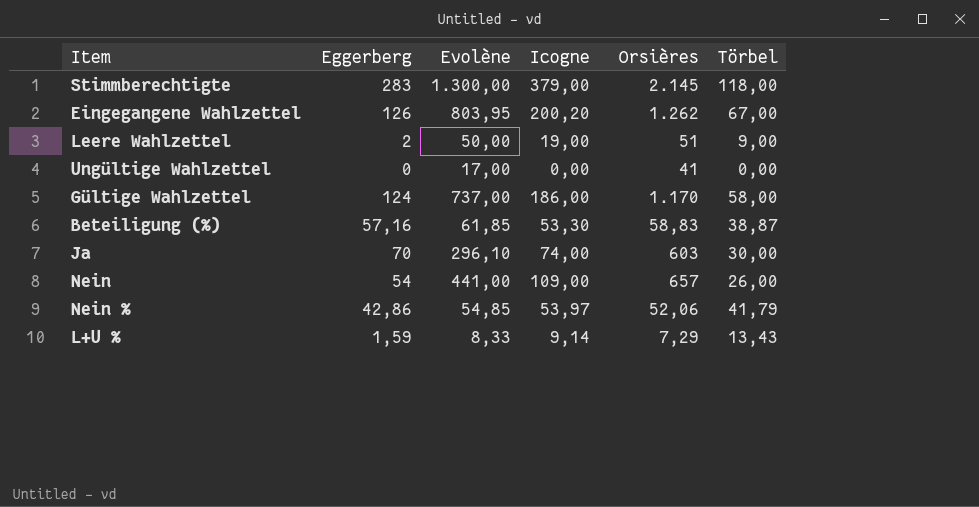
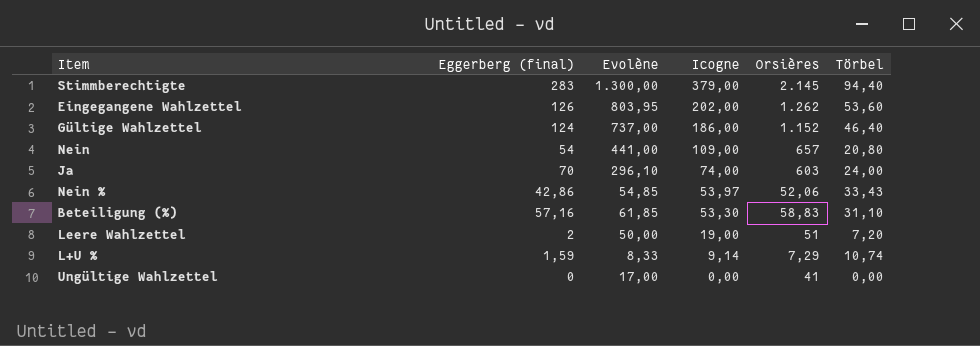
row order: none -> Icogne descending
column name: Eggerberg -> Eggerberg (final)
Stimmberechtigte | Törbel: 118,00 -> 94,40
Eingegangene Wahlzettel | Icogne: 200,20 -> 202,00
Eingegangene Wahlzettel | Törbel: 67,00 -> 53,60
Gültige Wahlzettel | Orsières: 1.170 -> 1.152
Gültige Wahlzettel | Törbel: 58,00 -> 46,40
Nein | Törbel: 26,00 -> 20,80
Ja | Törbel: 30,00 -> 24,00
Nein % | Törbel: 41,79 -> 33,43
Beteiligung (%) | Törbel: 38,87 -> 31,10
Leere Wahlzettel | Törbel: 9,00 -> 7,20
L+U % | Törbel: 13,43 -> 10,74

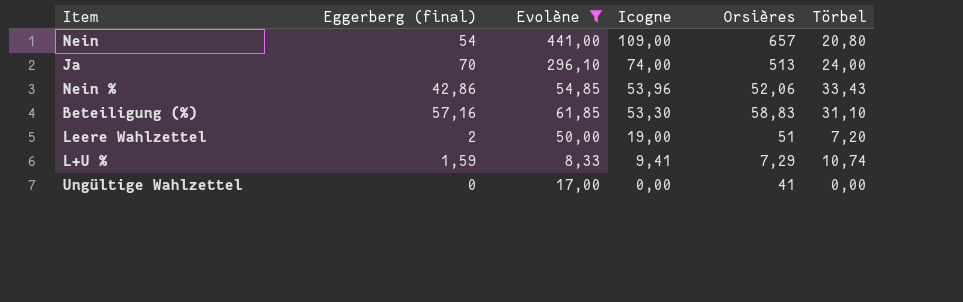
filter: none -> Evolène <= 441,00
Ja | Orsières: 603 -> 513
Nein % | Icogne: 53,97 -> 53,96
L+U % | Icogne: 9,14 -> 9,41

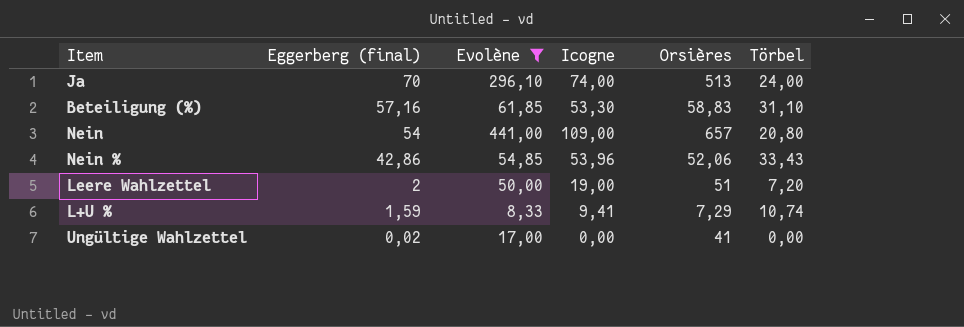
row order: Icogne descending -> Eggerberg (final) descending
Ungültige Wahlzettel | Eggerberg (final): 0 -> 0,02

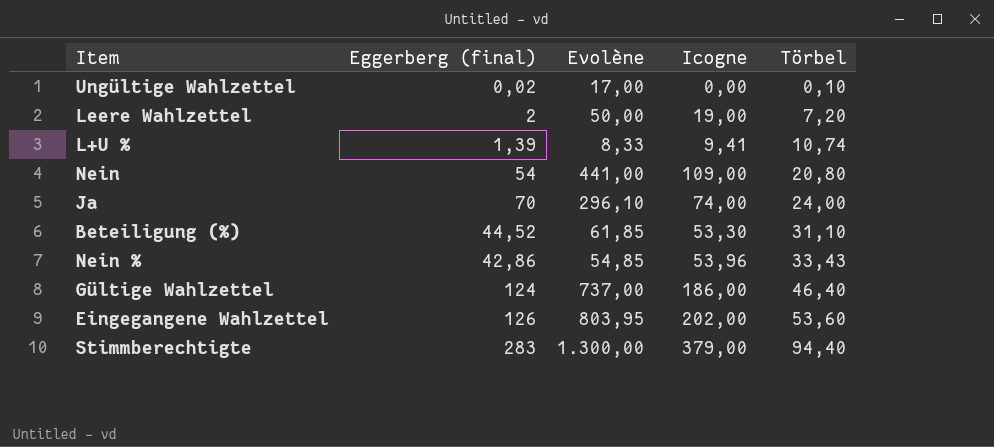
filter: Evolène <= 441,00 -> none
row order: Eggerberg (final) descending -> Törbel ascending
column Orsières | position: 5 -> none
Ungültige Wahlzettel | Törbel: 0,00 -> 0,10
L+U % | Eggerberg (final): 1,59 -> 1,39
Beteiligung (%) | Eggerberg (final): 57,16 -> 44,52

